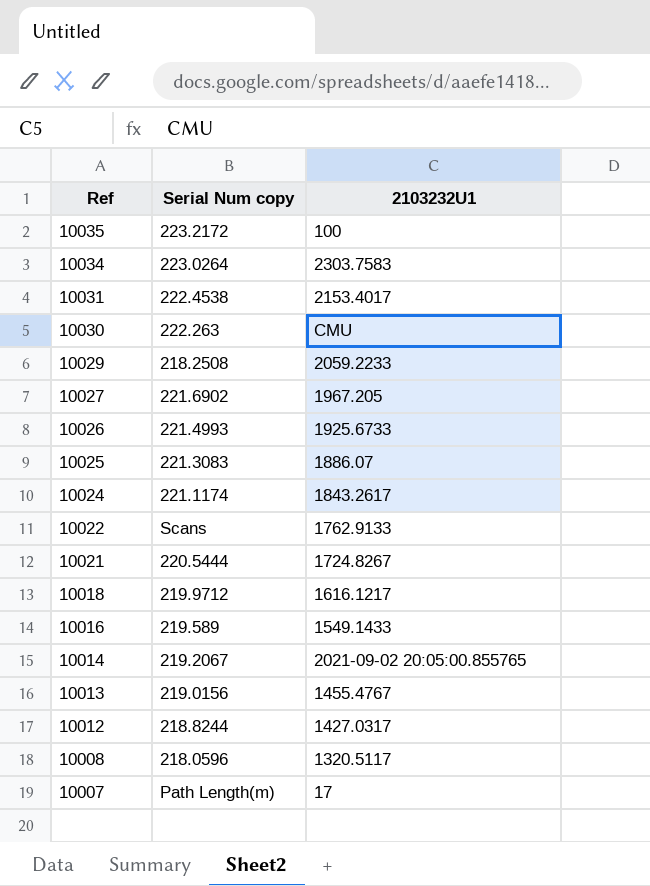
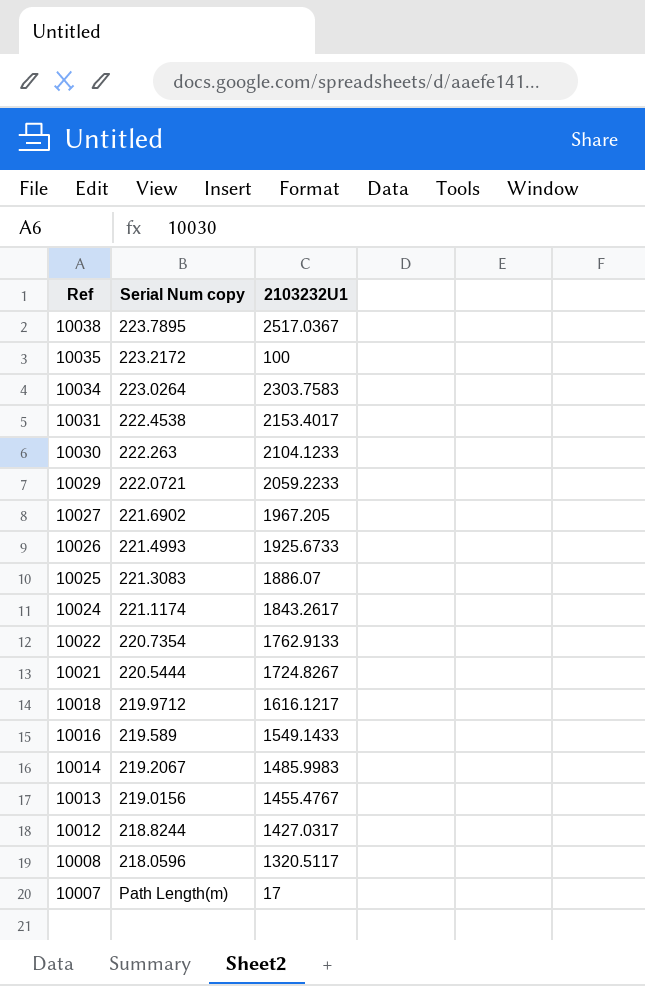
row 10038: none -> 223.7895 | 2517.0367
10030 | 2103232U1: CMU -> 2104.1233
10029 | Serial Num copy: 218.2508 -> 222.0721
10022 | Serial Num copy: Scans -> 220.7354
10014 | 2103232U1: 2021-09-02 20:05:00.855765 -> 1485.9983

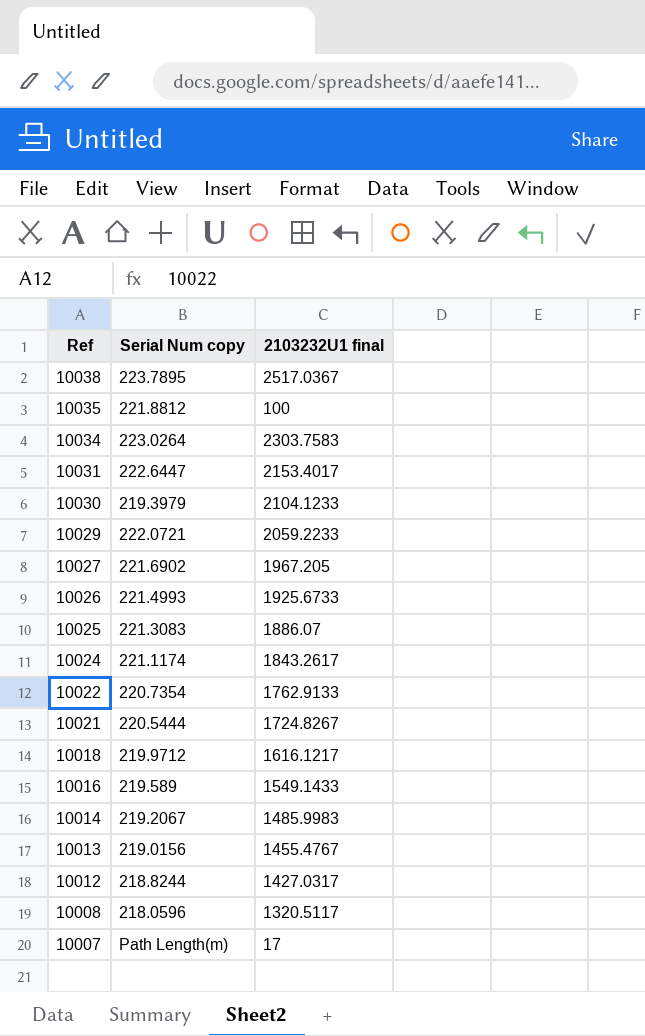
column name: 2103232U1 -> 2103232U1 final
10035 | Serial Num copy: 223.2172 -> 221.8812
10031 | Serial Num copy: 222.4538 -> 222.6447
10030 | Serial Num copy: 222.263 -> 219.3979

